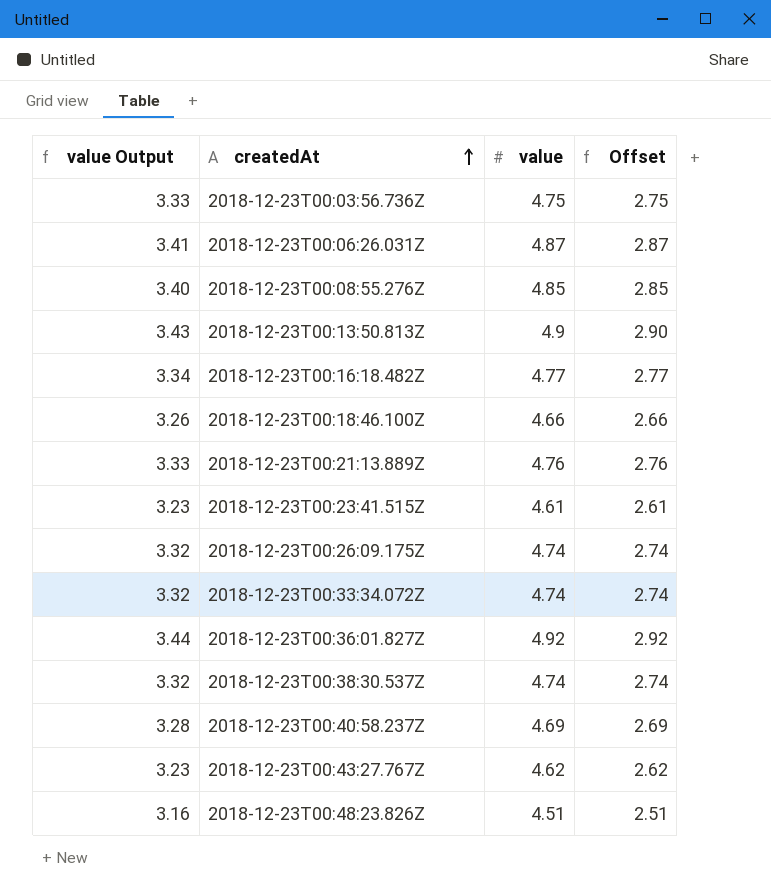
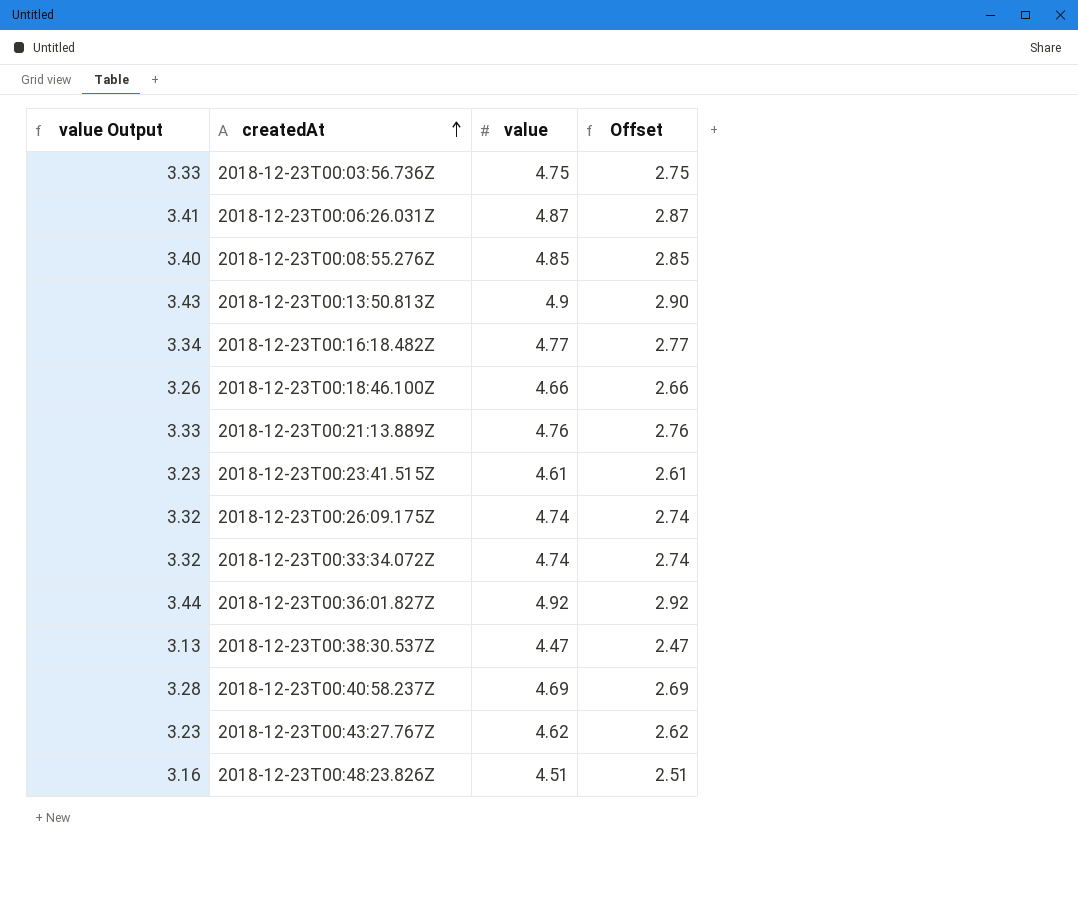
2018-12-23T00:38:30.537Z | value Output: 3.32 -> 3.13
2018-12-23T00:38:30.537Z | value: 4.74 -> 4.47
2018-12-23T00:38:30.537Z | Offset: 2.74 -> 2.47

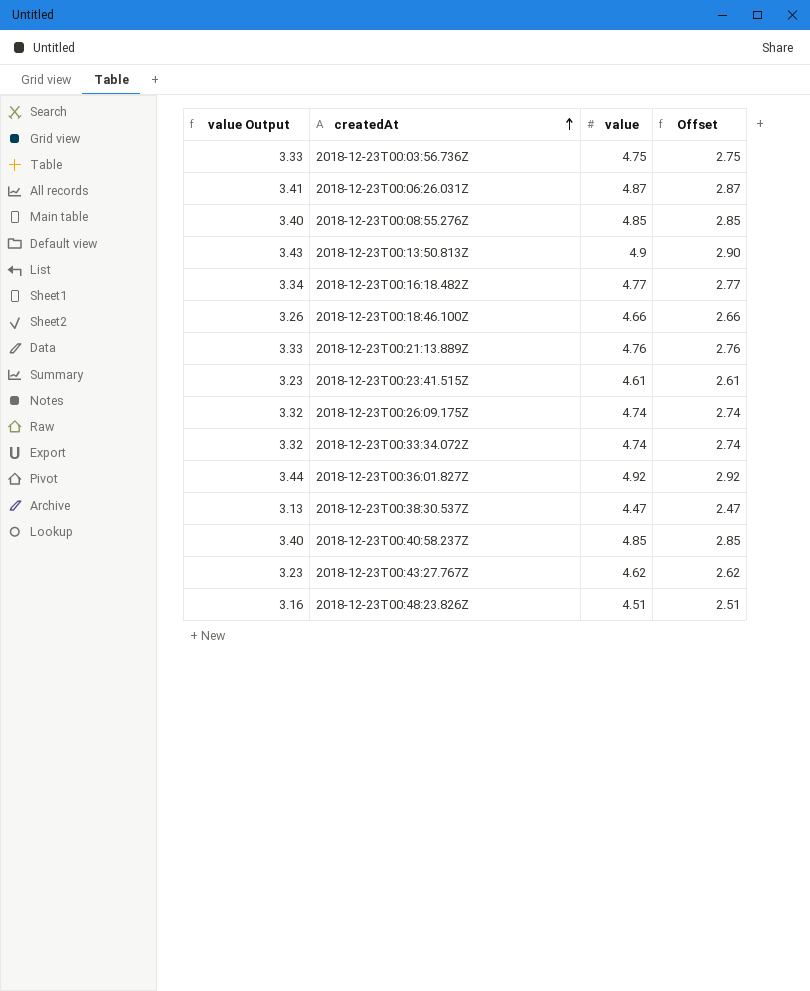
2018-12-23T00:40:58.237Z | value Output: 3.28 -> 3.40
2018-12-23T00:40:58.237Z | value: 4.69 -> 4.85
2018-12-23T00:40:58.237Z | Offset: 2.69 -> 2.85

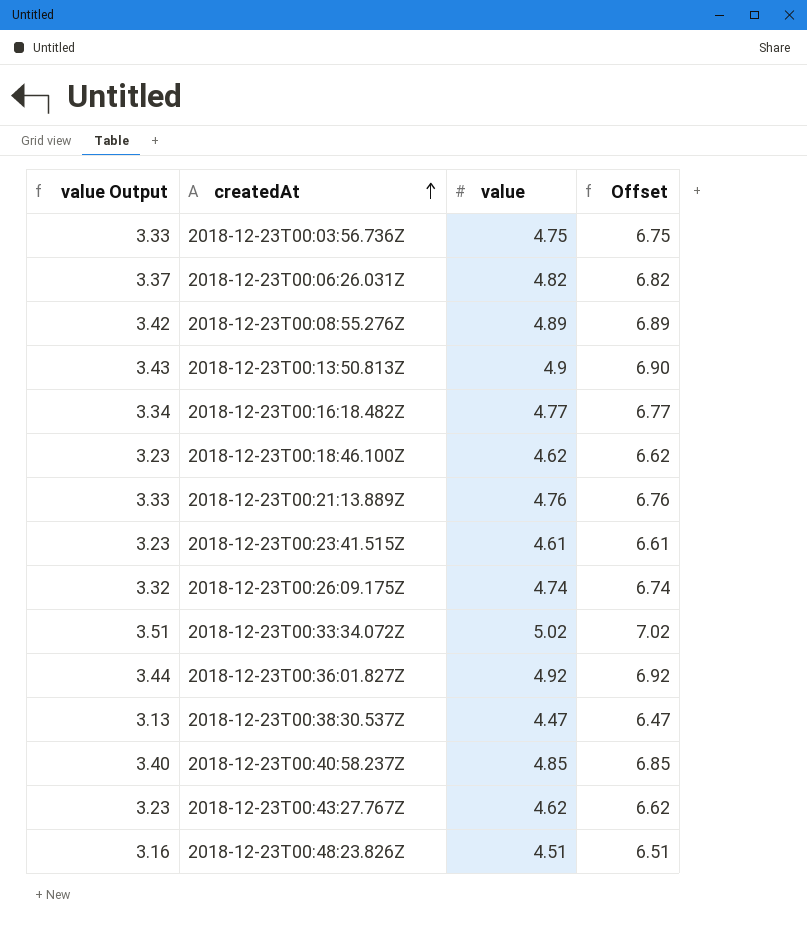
column Offset | formula: [value] - 2 -> [value] + 2
2018-12-23T00:06:26.031Z | value Output: 3.41 -> 3.37
2018-12-23T00:06:26.031Z | value: 4.87 -> 4.82
2018-12-23T00:08:55.276Z | value Output: 3.40 -> 3.42
2018-12-23T00:08:55.276Z | value: 4.85 -> 4.89
2018-12-23T00:18:46.100Z | value Output: 3.26 -> 3.23
2018-12-23T00:18:46.100Z | value: 4.66 -> 4.62
2018-12-23T00:33:34.072Z | value Output: 3.32 -> 3.51
2018-12-23T00:33:34.072Z | value: 4.74 -> 5.02

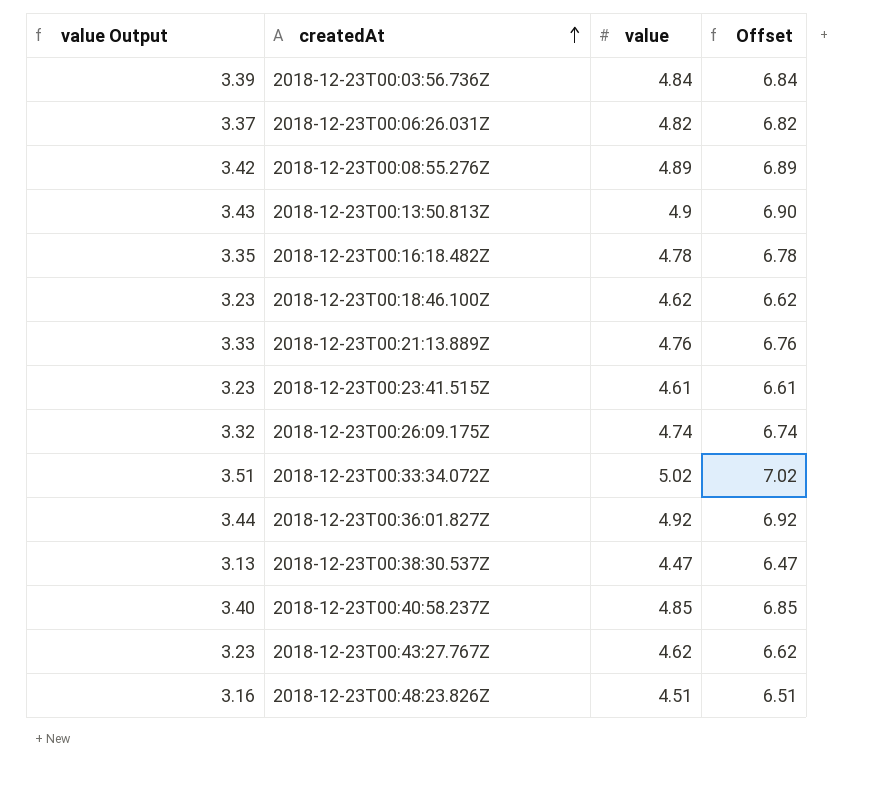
2018-12-23T00:03:56.736Z | value Output: 3.33 -> 3.39
2018-12-23T00:03:56.736Z | value: 4.75 -> 4.84
2018-12-23T00:03:56.736Z | Offset: 6.75 -> 6.84
2018-12-23T00:16:18.482Z | value Output: 3.34 -> 3.35
2018-12-23T00:16:18.482Z | value: 4.77 -> 4.78
2018-12-23T00:16:18.482Z | Offset: 6.77 -> 6.78

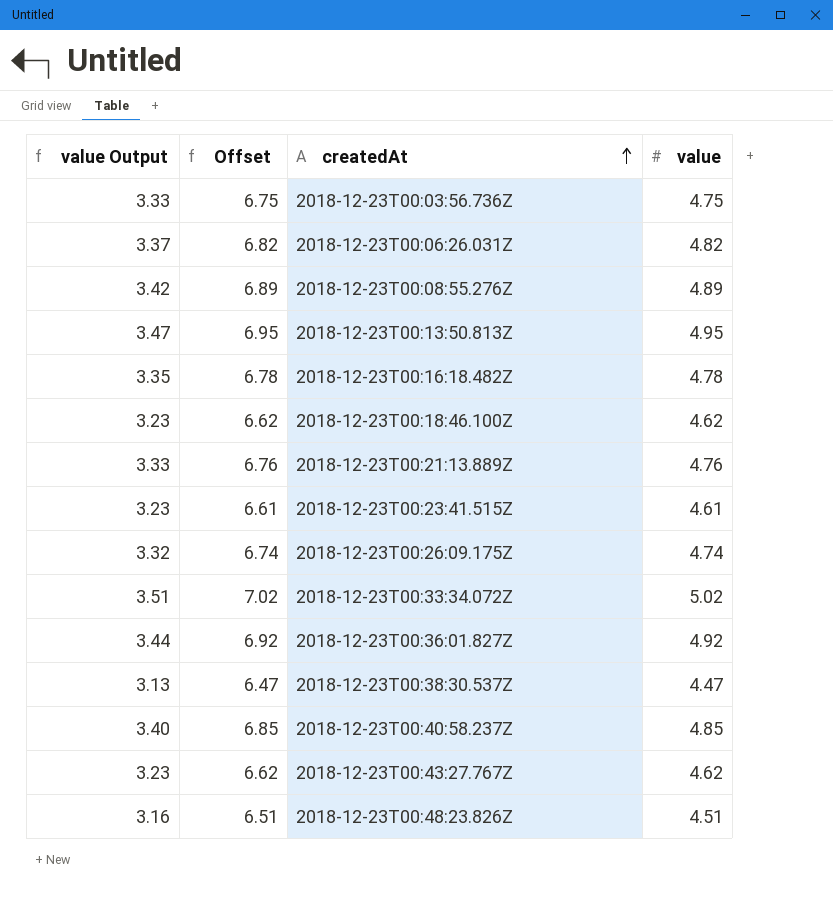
column Offset | position: 4 -> 2
2018-12-23T00:03:56.736Z | value Output: 3.39 -> 3.33
2018-12-23T00:03:56.736Z | Offset: 6.84 -> 6.75
2018-12-23T00:03:56.736Z | value: 4.84 -> 4.75
2018-12-23T00:13:50.813Z | value Output: 3.43 -> 3.47
2018-12-23T00:13:50.813Z | Offset: 6.90 -> 6.95
2018-12-23T00:13:50.813Z | value: 4.9 -> 4.95

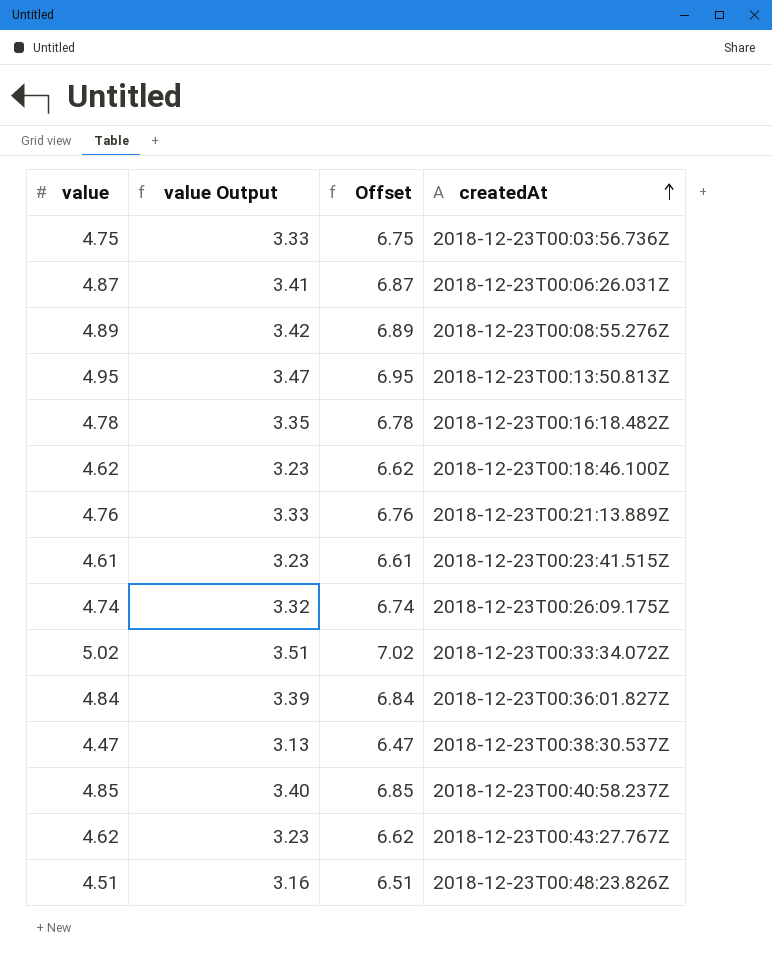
column value | position: 4 -> 1
2018-12-23T00:06:26.031Z | value: 4.82 -> 4.87
2018-12-23T00:06:26.031Z | value Output: 3.37 -> 3.41
2018-12-23T00:06:26.031Z | Offset: 6.82 -> 6.87
2018-12-23T00:36:01.827Z | value: 4.92 -> 4.84
2018-12-23T00:36:01.827Z | value Output: 3.44 -> 3.39
2018-12-23T00:36:01.827Z | Offset: 6.92 -> 6.84

